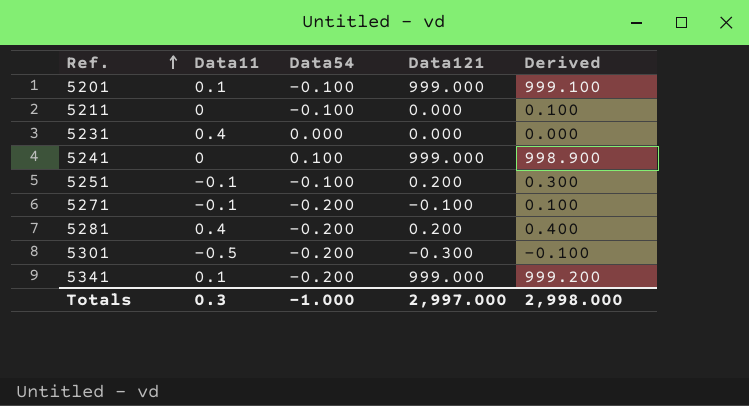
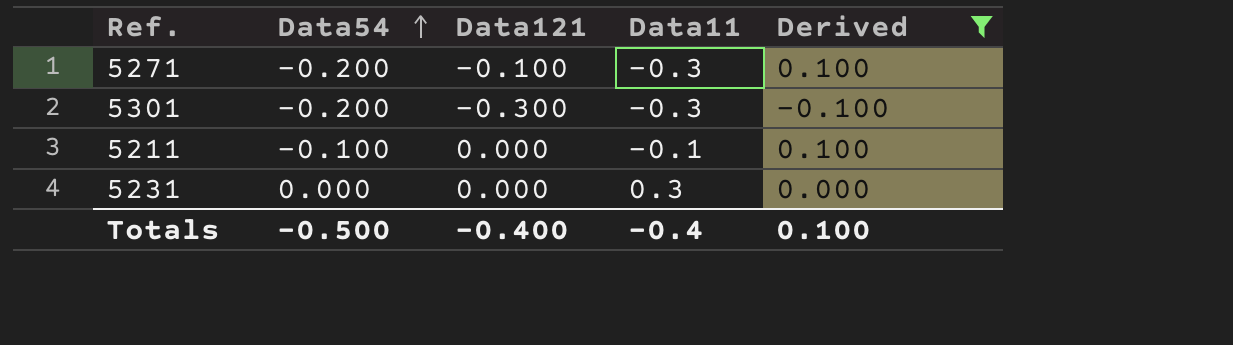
filter: none -> Derived <= 0.100
row order: Ref. ascending -> Data54 ascending
column Data11 | position: 2 -> 4
5271 | Data11: -0.1 -> -0.3
5301 | Data11: -0.5 -> -0.3
5211 | Data11: 0 -> -0.1
5231 | Data11: 0.4 -> 0.3
Totals | Data54: -1.000 -> -0.500
Totals | Data121: 2,997.000 -> -0.400
Totals | Data11: 0.3 -> -0.4
Totals | Derived: 2,998.000 -> 0.100

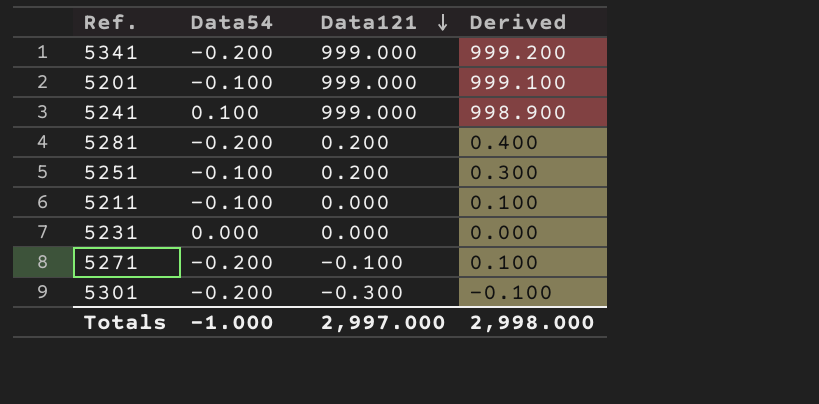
filter: Derived <= 0.100 -> none
row order: Data54 ascending -> Data121 descending
column Data11 | position: 4 -> none
Totals | Data54: -0.500 -> -1.000
Totals | Data121: -0.400 -> 2,997.000
Totals | Derived: 0.100 -> 2,998.000

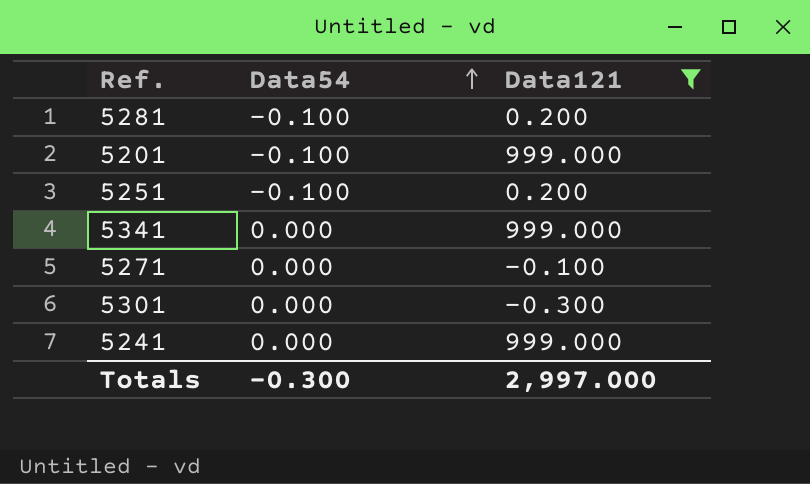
filter: none -> Data121 != 0.000
row order: Data121 descending -> Data54 ascending
column Derived | formula: [Data121] - [Data54] -> none
5281 | Data54: -0.200 -> -0.100
5341 | Data54: -0.200 -> 0.000
5271 | Data54: -0.200 -> 0.000
5301 | Data54: -0.200 -> 0.000
5241 | Data54: 0.100 -> 0.000
Totals | Data54: -1.000 -> -0.300

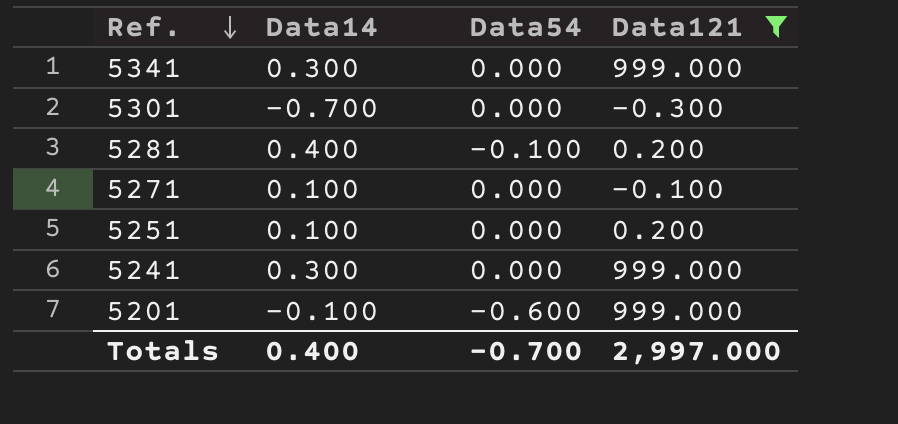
row order: Data54 ascending -> Ref. descending
column Data14 | position: none -> 2
5251 | Data54: -0.100 -> 0.000
5201 | Data54: -0.100 -> -0.600
Totals | Data54: -0.300 -> -0.700

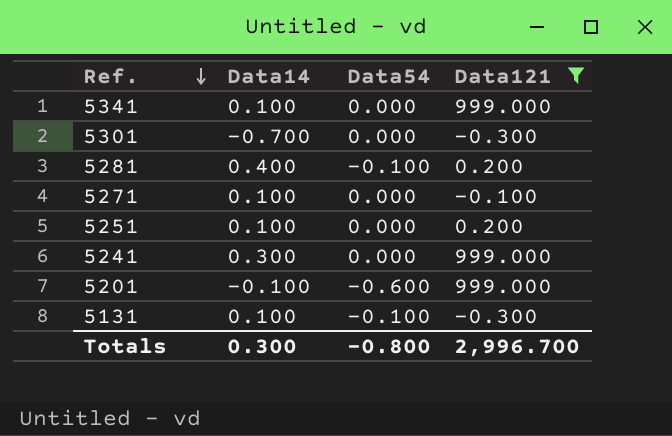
5341 | Data14: 0.300 -> 0.100
row 5131: none -> 0.100 | -0.100 | -0.300
Totals | Data14: 0.400 -> 0.300
Totals | Data54: -0.700 -> -0.800
Totals | Data121: 2,997.000 -> 2,996.700

